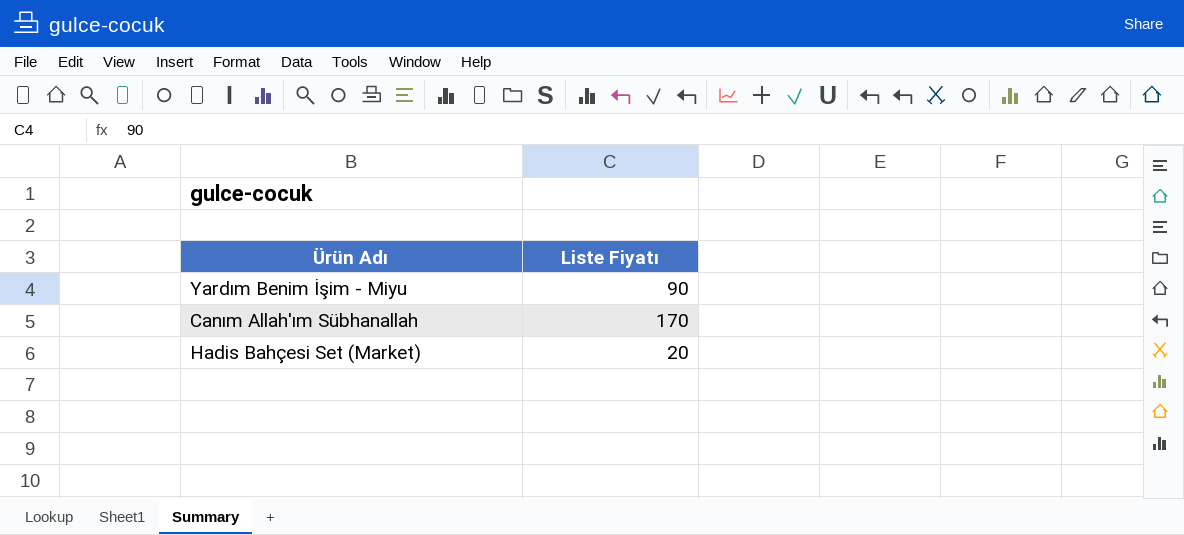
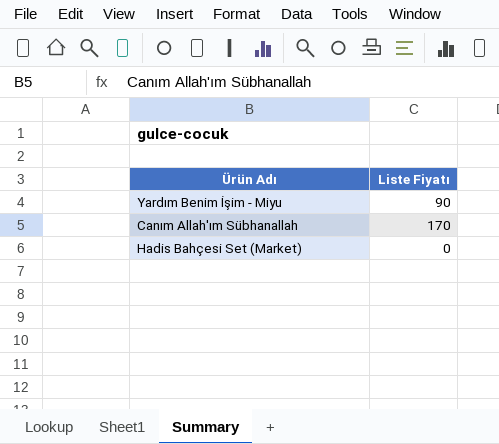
Hadis Bahçesi Set (Market) | Liste Fiyatı: 20 -> 0

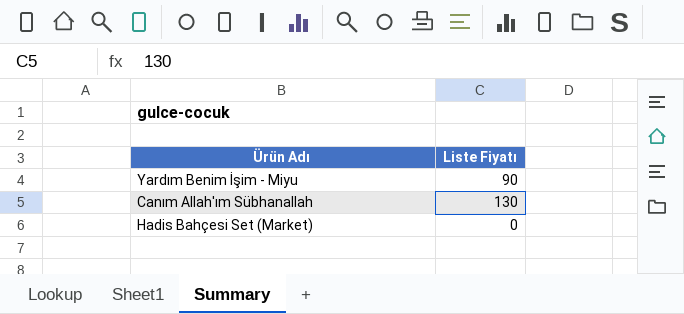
Canım Allah'ım Sübhanallah | Liste Fiyatı: 170 -> 130

